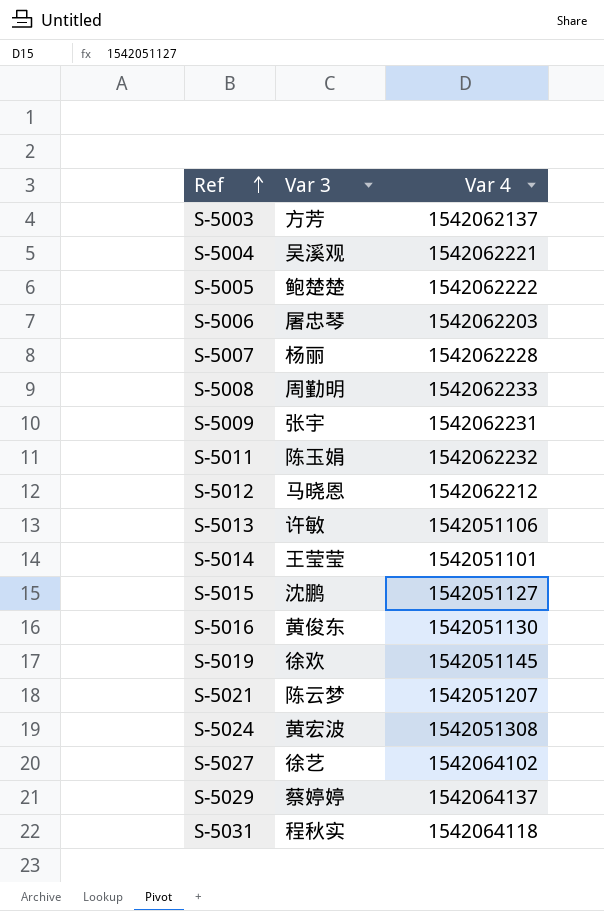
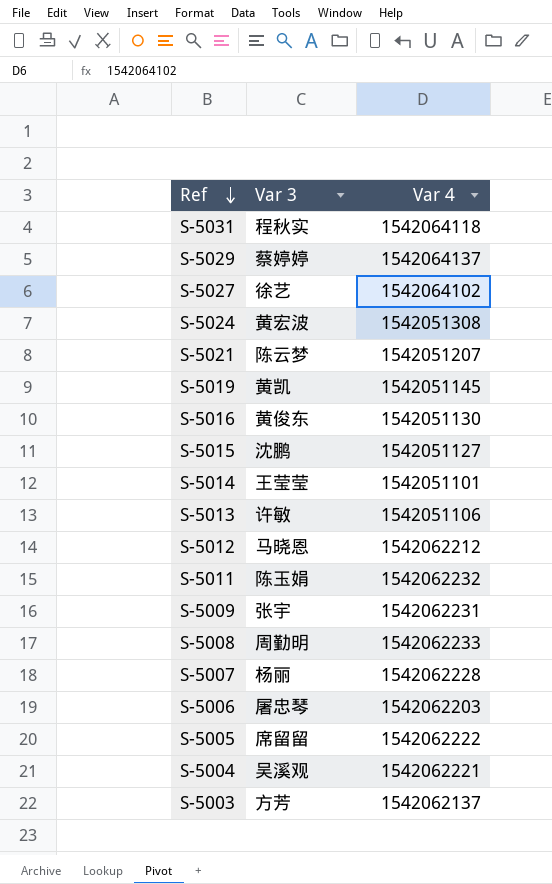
row order: Ref ascending -> Ref descending
S-5019 | Var 3: 徐欢 -> 黄凯
S-5005 | Var 3: 鲍楚楚 -> 席留留

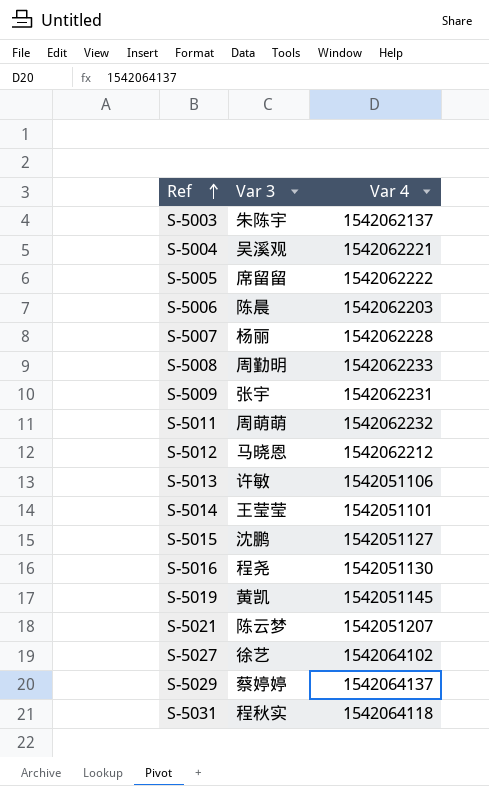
row order: Ref descending -> Ref ascending
row S-5024: 黄宏波 | 1542051308 -> none
S-5003 | Var 3: 方芳 -> 朱陈宇
S-5006 | Var 3: 屠忠琴 -> 陈晨
S-5011 | Var 3: 陈玉娟 -> 周萌萌
S-5016 | Var 3: 黄俊东 -> 程尧

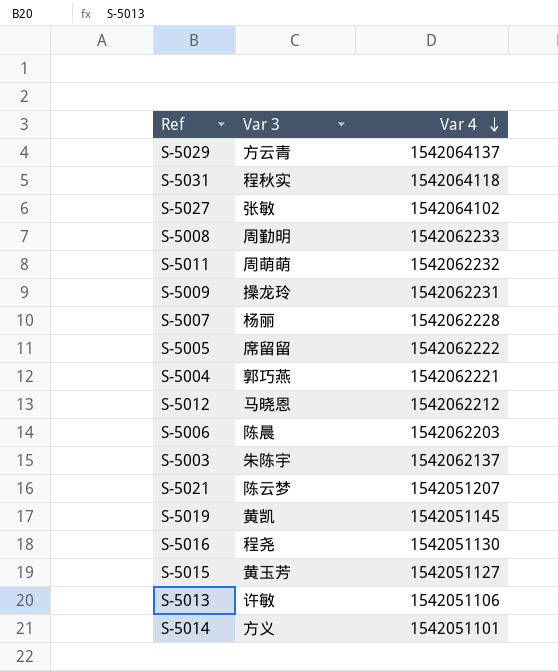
row order: Ref ascending -> Var 4 descending
S-5029 | Var 3: 蔡婷婷 -> 方云青
S-5027 | Var 3: 徐艺 -> 张敏
S-5009 | Var 3: 张宇 -> 操龙玲
S-5004 | Var 3: 吴溪观 -> 郭巧燕
S-5015 | Var 3: 沈鹏 -> 黄玉芳
S-5014 | Var 3: 王莹莹 -> 方义

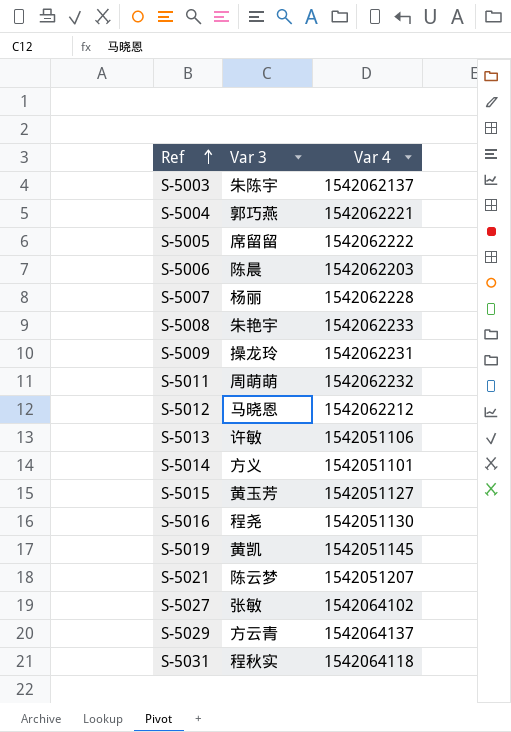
row order: Var 4 descending -> Ref ascending
S-5008 | Var 3: 周勤明 -> 朱艳宇

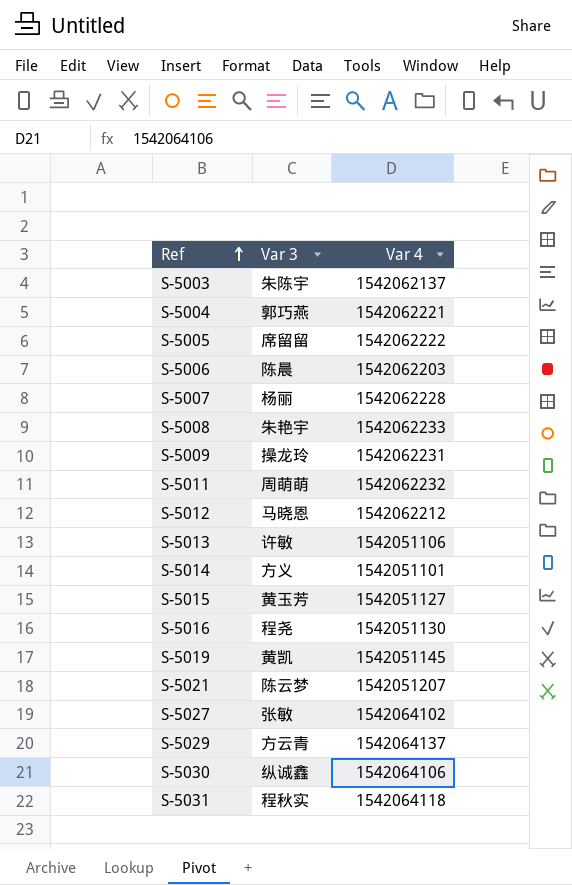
row S-5030: none -> 纵诚鑫 | 1542064106

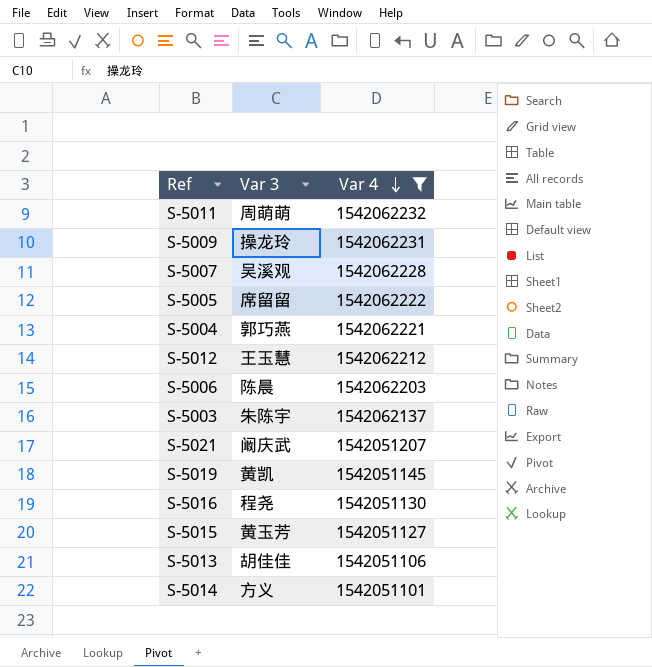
filter: none -> Var 4 <= 1542062232
row order: Ref ascending -> Var 4 descending
S-5007 | Var 3: 杨丽 -> 吴溪观
S-5012 | Var 3: 马晓恩 -> 王玉慧
S-5021 | Var 3: 陈云梦 -> 阚庆武
S-5013 | Var 3: 许敏 -> 胡佳佳

